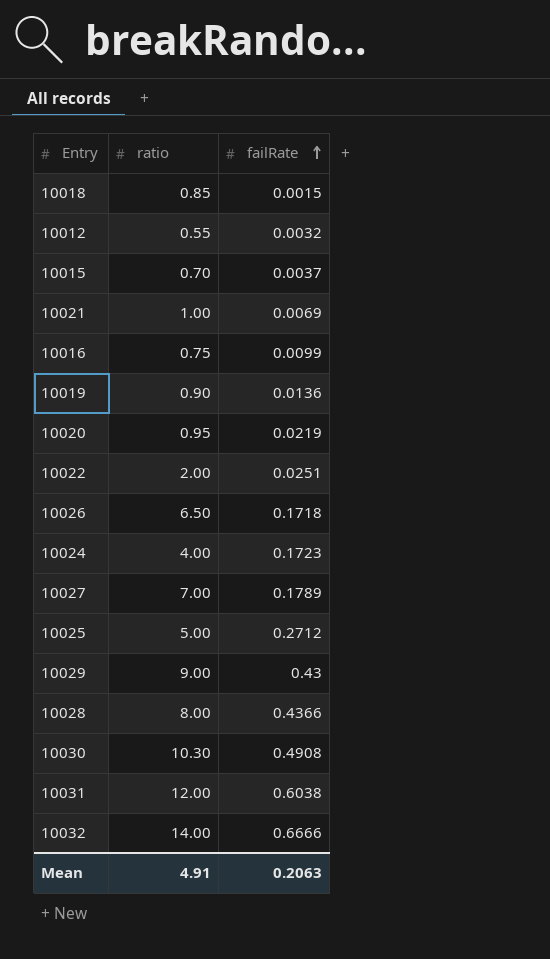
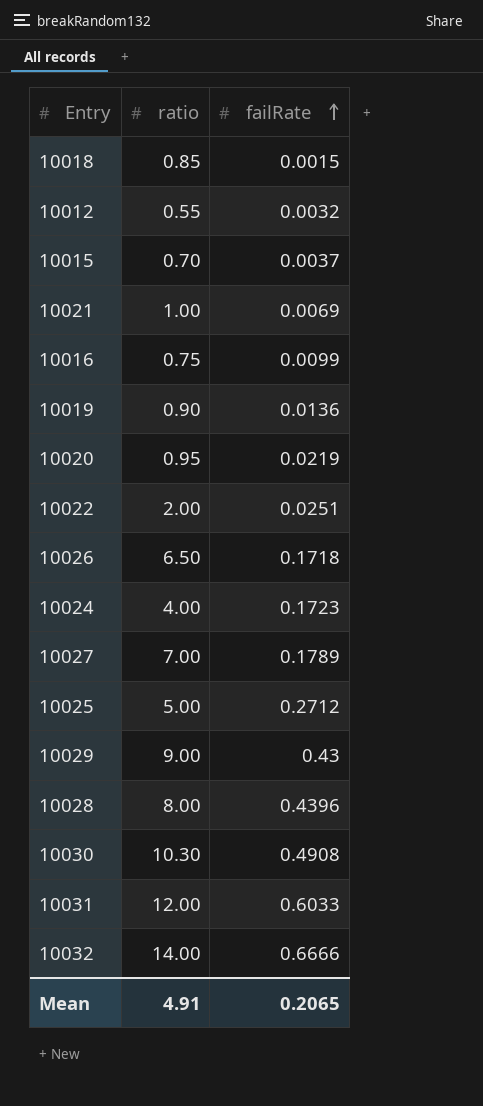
10028 | failRate: 0.4366 -> 0.4396
10031 | failRate: 0.6038 -> 0.6033
Mean | failRate: 0.2063 -> 0.2065

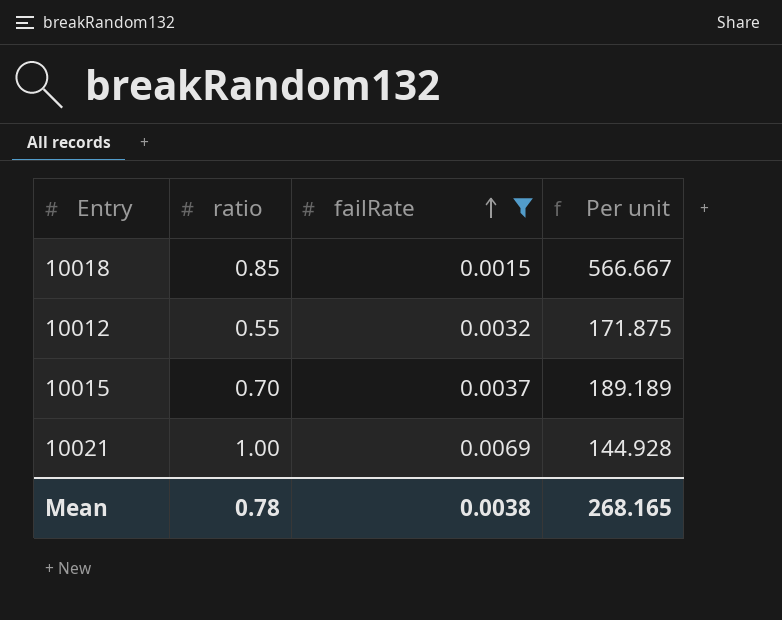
filter: none -> failRate <= 0.0069
column Per unit | formula: none -> [ratio] / [failRate]
Mean | ratio: 4.91 -> 0.78
Mean | failRate: 0.2065 -> 0.0038

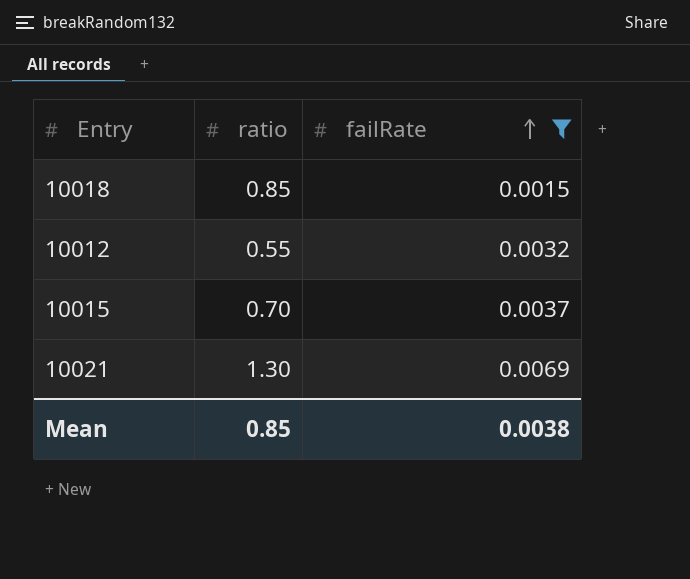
column Per unit | formula: [ratio] / [failRate] -> none
10021 | ratio: 1.00 -> 1.30
Mean | ratio: 0.78 -> 0.85

